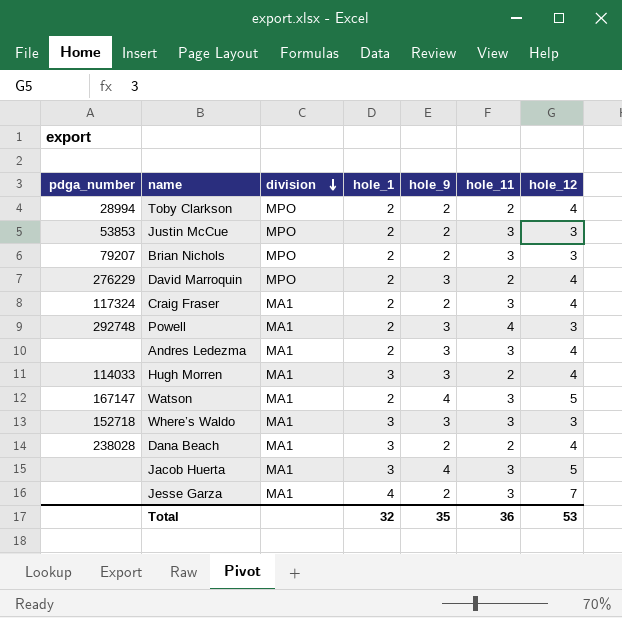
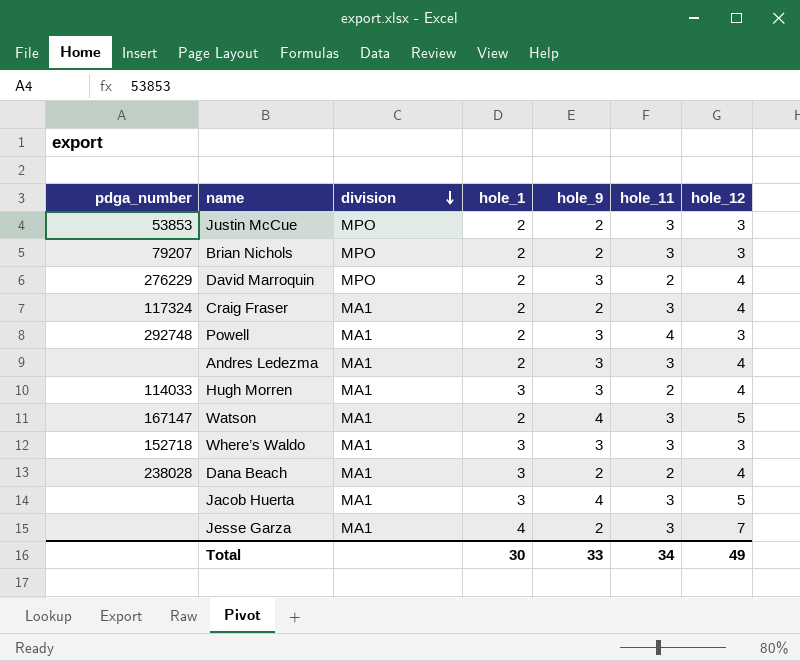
row Toby Clarkson: 28994 | MPO | 2 | 2 | 2 | 4 -> none
Total | hole_1: 32 -> 30
Total | hole_9: 35 -> 33
Total | hole_11: 36 -> 34
Total | hole_12: 53 -> 49

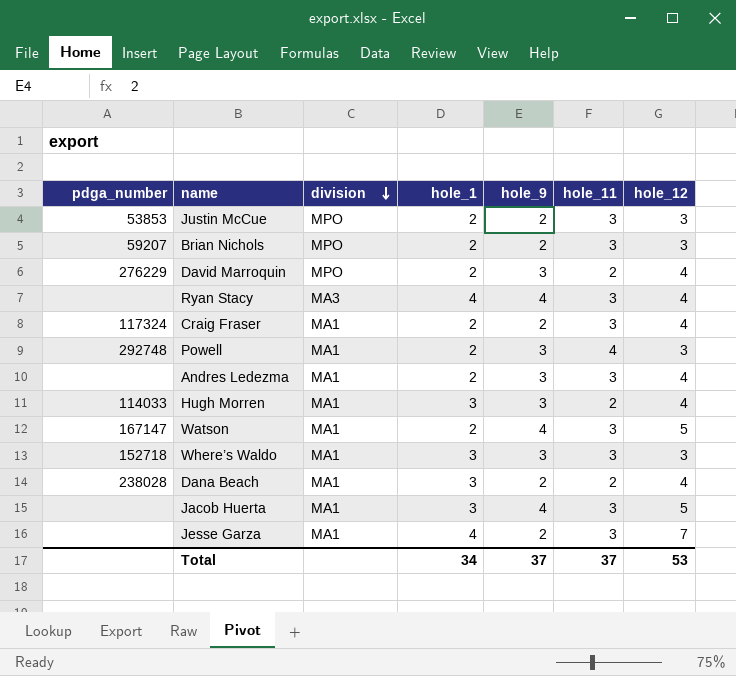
Brian Nichols | pdga_number: 79207 -> 59207
row Ryan Stacy: none -> none | MA3 | 4 | 4 | 3 | 4
Total | hole_1: 30 -> 34
Total | hole_9: 33 -> 37
Total | hole_11: 34 -> 37
Total | hole_12: 49 -> 53

